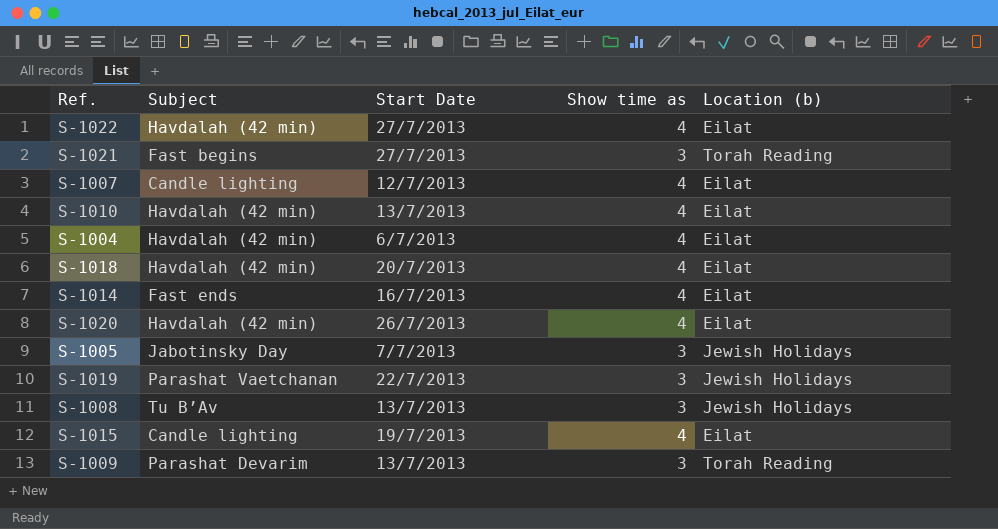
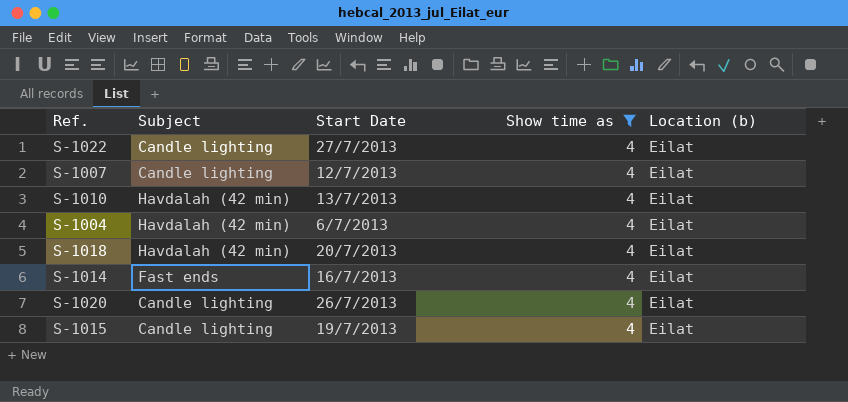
filter: none -> Show time as = 4
S-1022 | Subject: Havdalah (42 min) -> Candle lighting
S-1020 | Subject: Havdalah (42 min) -> Candle lighting

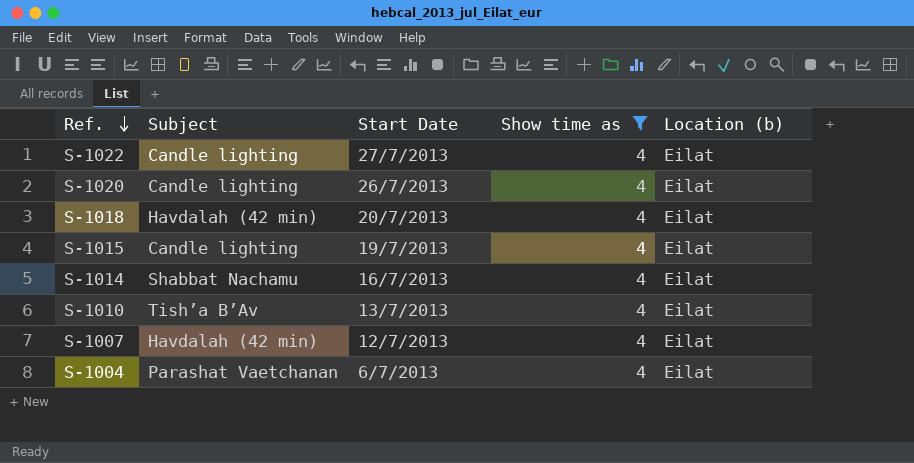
row order: none -> Ref. descending
S-1014 | Subject: Fast ends -> Shabbat Nachamu
S-1010 | Subject: Havdalah (42 min) -> Tish’a B’Av
S-1007 | Subject: Candle lighting -> Havdalah (42 min)
S-1004 | Subject: Havdalah (42 min) -> Parashat Vaetchanan

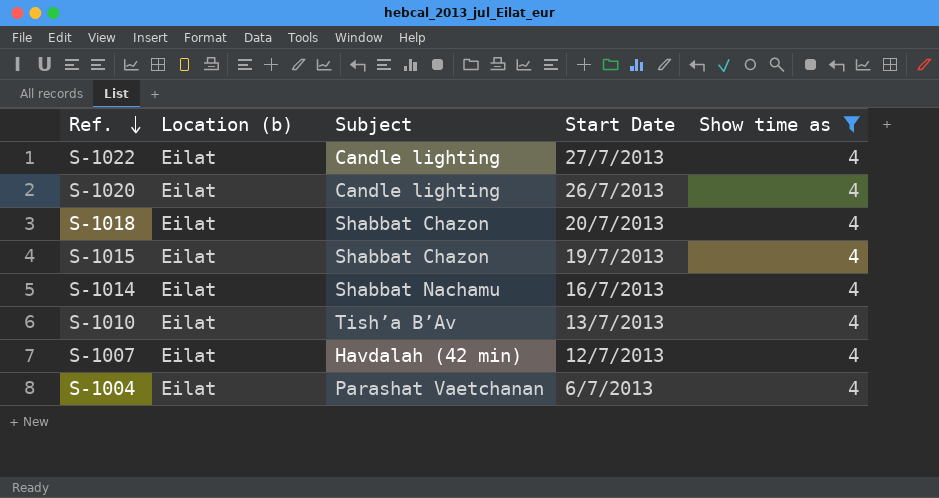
column Location (b) | position: 5 -> 2
S-1018 | Subject: Havdalah (42 min) -> Shabbat Chazon
S-1015 | Subject: Candle lighting -> Shabbat Chazon

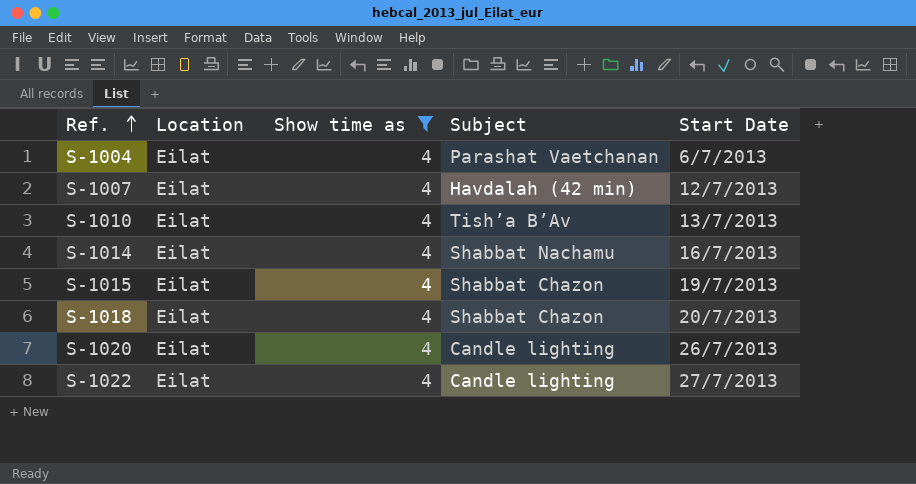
row order: Ref. descending -> Ref. ascending
column name: Location (b) -> Location
column Show time as | position: 5 -> 3

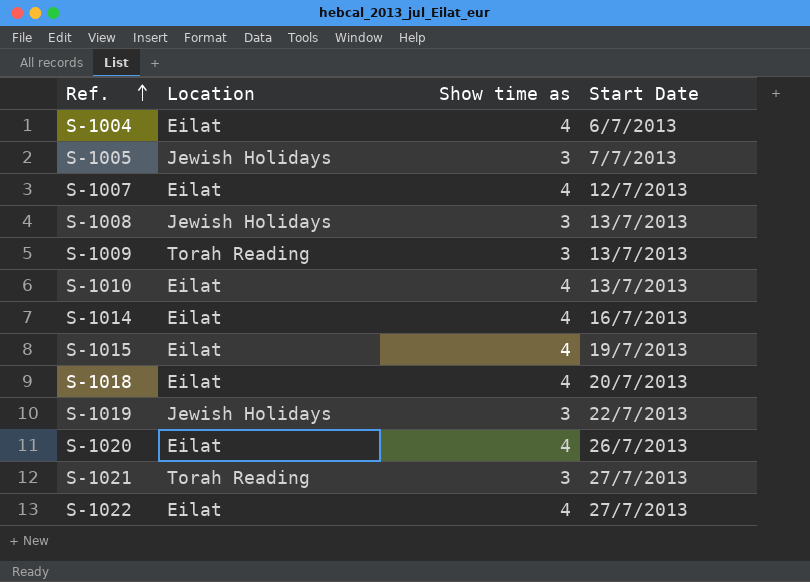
filter: Show time as = 4 -> none
column Subject | position: 4 -> none

